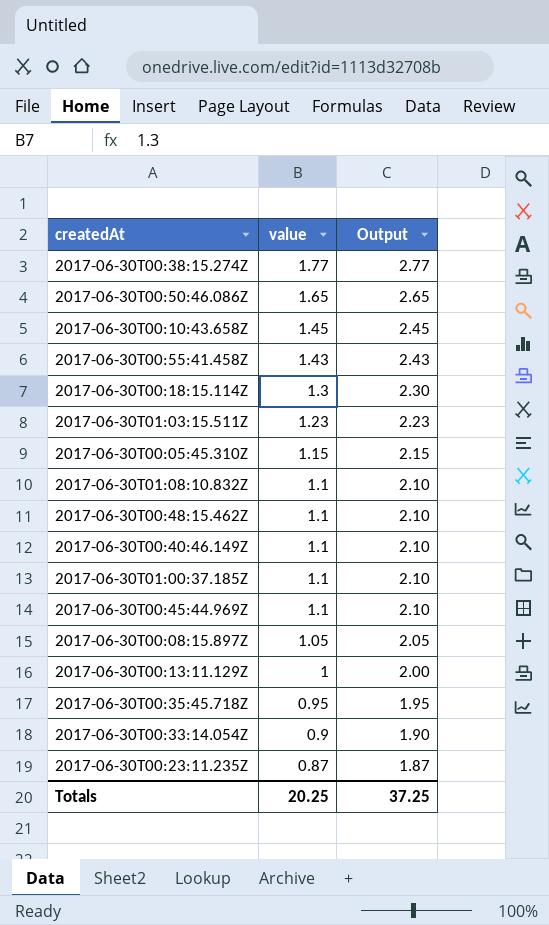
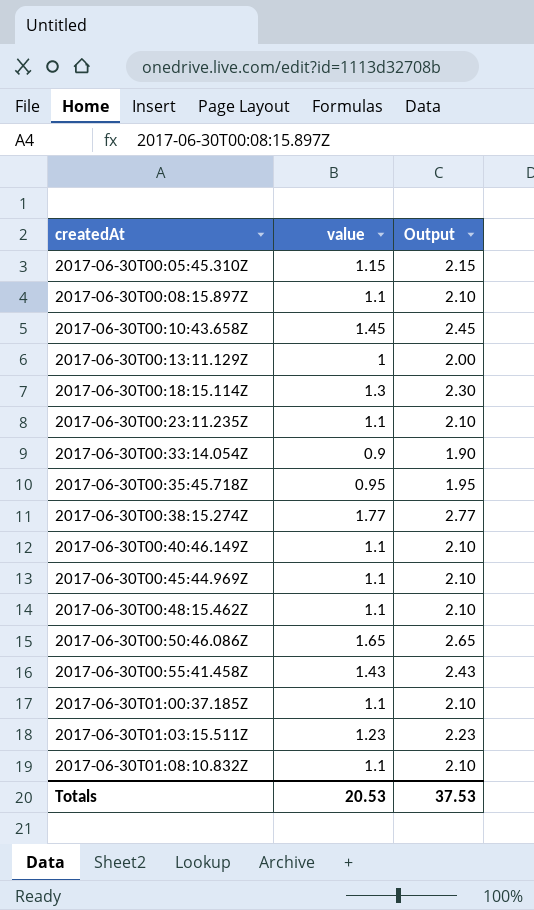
row order: value descending -> createdAt ascending
2017-06-30T00:08:15.897Z | value: 1.05 -> 1.1
2017-06-30T00:08:15.897Z | Output: 2.05 -> 2.10
2017-06-30T00:23:11.235Z | value: 0.87 -> 1.1
2017-06-30T00:23:11.235Z | Output: 1.87 -> 2.10
Totals | value: 20.25 -> 20.53
Totals | Output: 37.25 -> 37.53

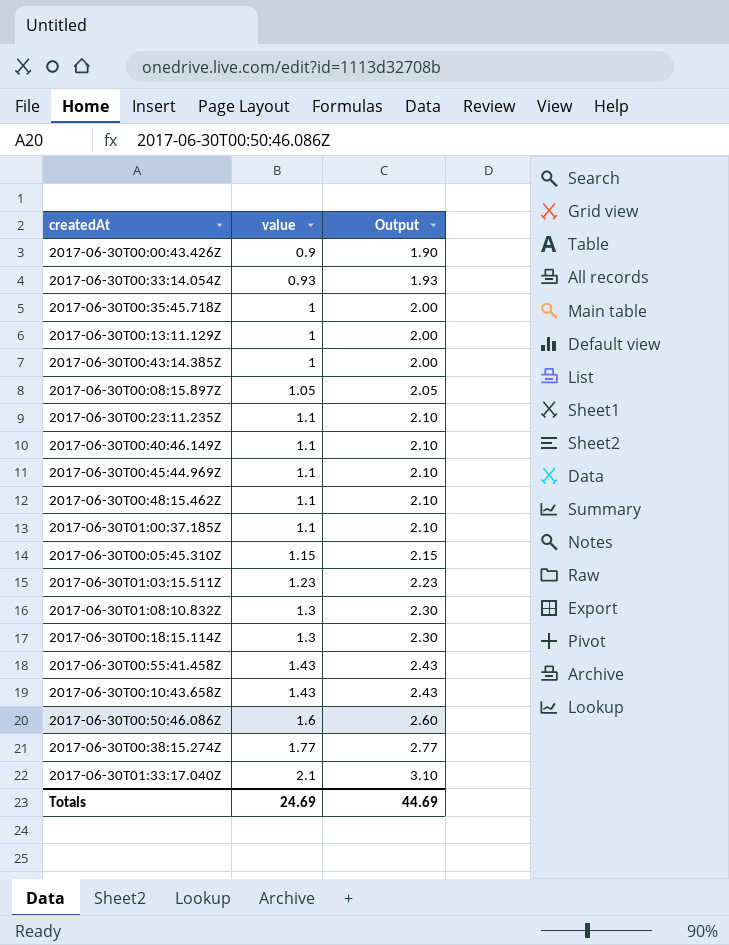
row order: createdAt ascending -> value ascending
row 2017-06-30T00:00:43.426Z: none -> 0.9 | 1.90
2017-06-30T00:33:14.054Z | value: 0.9 -> 0.93
2017-06-30T00:33:14.054Z | Output: 1.90 -> 1.93
2017-06-30T00:35:45.718Z | value: 0.95 -> 1
2017-06-30T00:35:45.718Z | Output: 1.95 -> 2.00
row 2017-06-30T00:43:14.385Z: none -> 1 | 2.00
2017-06-30T00:08:15.897Z | value: 1.1 -> 1.05
2017-06-30T00:08:15.897Z | Output: 2.10 -> 2.05
2017-06-30T01:08:10.832Z | value: 1.1 -> 1.3
2017-06-30T01:08:10.832Z | Output: 2.10 -> 2.30
2017-06-30T00:10:43.658Z | value: 1.45 -> 1.43
2017-06-30T00:10:43.658Z | Output: 2.45 -> 2.43
2017-06-30T00:50:46.086Z | value: 1.65 -> 1.6
2017-06-30T00:50:46.086Z | Output: 2.65 -> 2.60
row 2017-06-30T01:33:17.040Z: none -> 2.1 | 3.10
Totals | value: 20.53 -> 24.69
Totals | Output: 37.53 -> 44.69

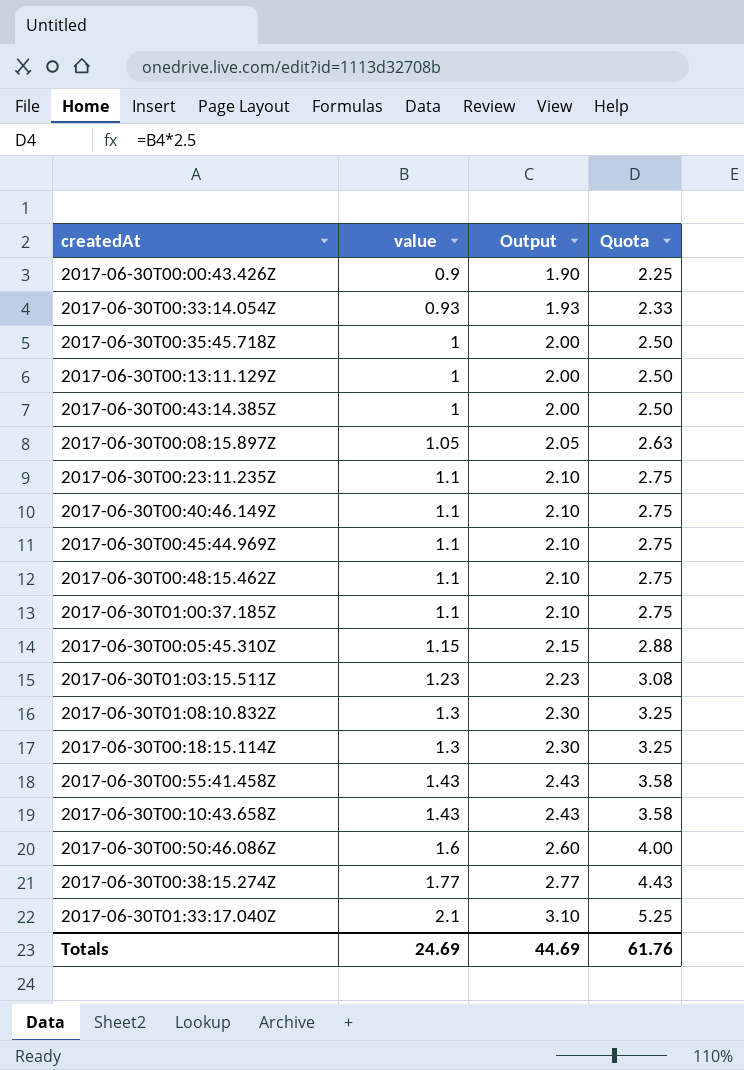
column Quota | formula: none -> [value] * 2.5

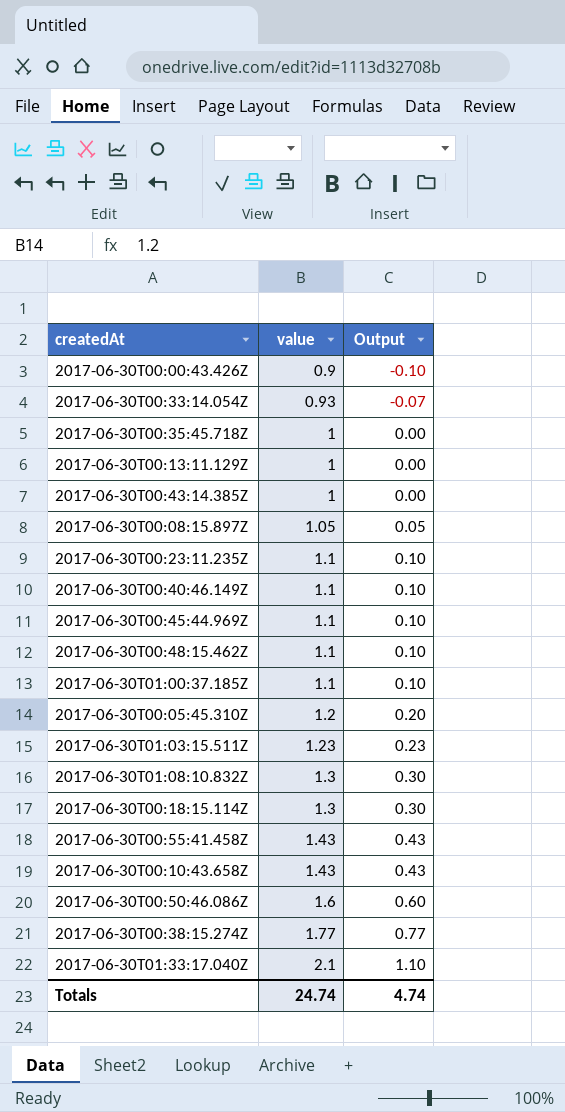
column Quota | formula: [value] * 2.5 -> none
column Output | formula: [value] + 1 -> [value] - 1
2017-06-30T00:05:45.310Z | value: 1.15 -> 1.2
Totals | value: 24.69 -> 24.74
Totals | Output: 44.69 -> 4.74

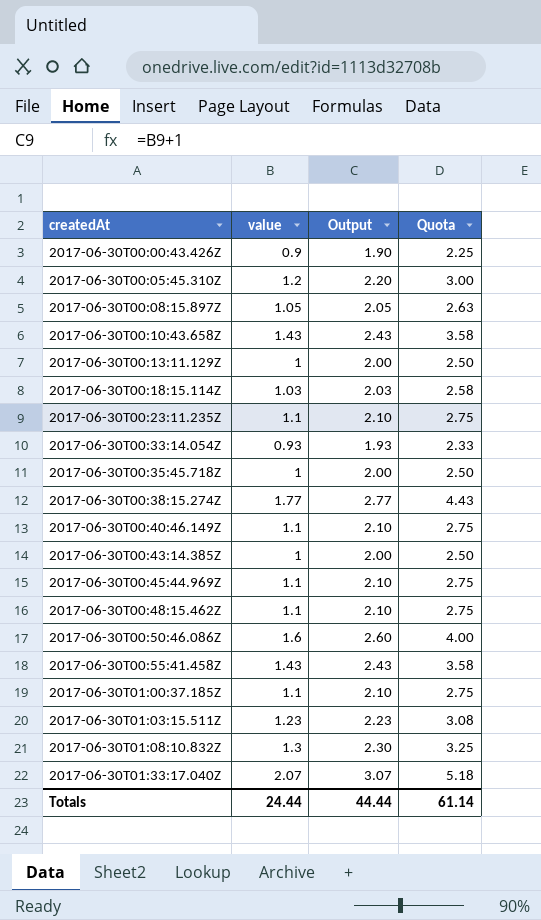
row order: value ascending -> createdAt ascending
column Output | formula: [value] - 1 -> [value] + 1
column Quota | formula: none -> [value] * 2.5
2017-06-30T00:18:15.114Z | value: 1.3 -> 1.03
2017-06-30T01:33:17.040Z | value: 2.1 -> 2.07
Totals | value: 24.74 -> 24.44
Totals | Output: 4.74 -> 44.44

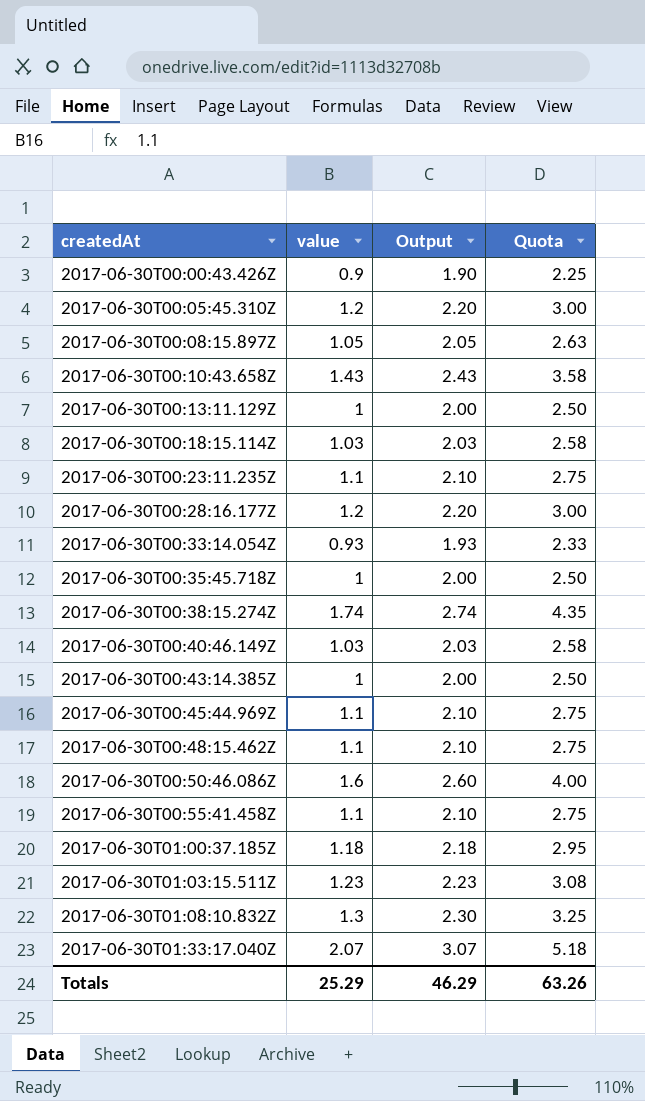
row 2017-06-30T00:28:16.177Z: none -> 1.2 | 2.20 | 3.00
2017-06-30T00:38:15.274Z | value: 1.77 -> 1.74
2017-06-30T00:38:15.274Z | Output: 2.77 -> 2.74
2017-06-30T00:38:15.274Z | Quota: 4.43 -> 4.35
2017-06-30T00:40:46.149Z | value: 1.1 -> 1.03
2017-06-30T00:40:46.149Z | Output: 2.10 -> 2.03
2017-06-30T00:40:46.149Z | Quota: 2.75 -> 2.58
2017-06-30T00:55:41.458Z | value: 1.43 -> 1.1
2017-06-30T00:55:41.458Z | Output: 2.43 -> 2.10
2017-06-30T00:55:41.458Z | Quota: 3.58 -> 2.75
2017-06-30T01:00:37.185Z | value: 1.1 -> 1.18
2017-06-30T01:00:37.185Z | Output: 2.10 -> 2.18
2017-06-30T01:00:37.185Z | Quota: 2.75 -> 2.95
Totals | value: 24.44 -> 25.29
Totals | Output: 44.44 -> 46.29
Totals | Quota: 61.14 -> 63.26

